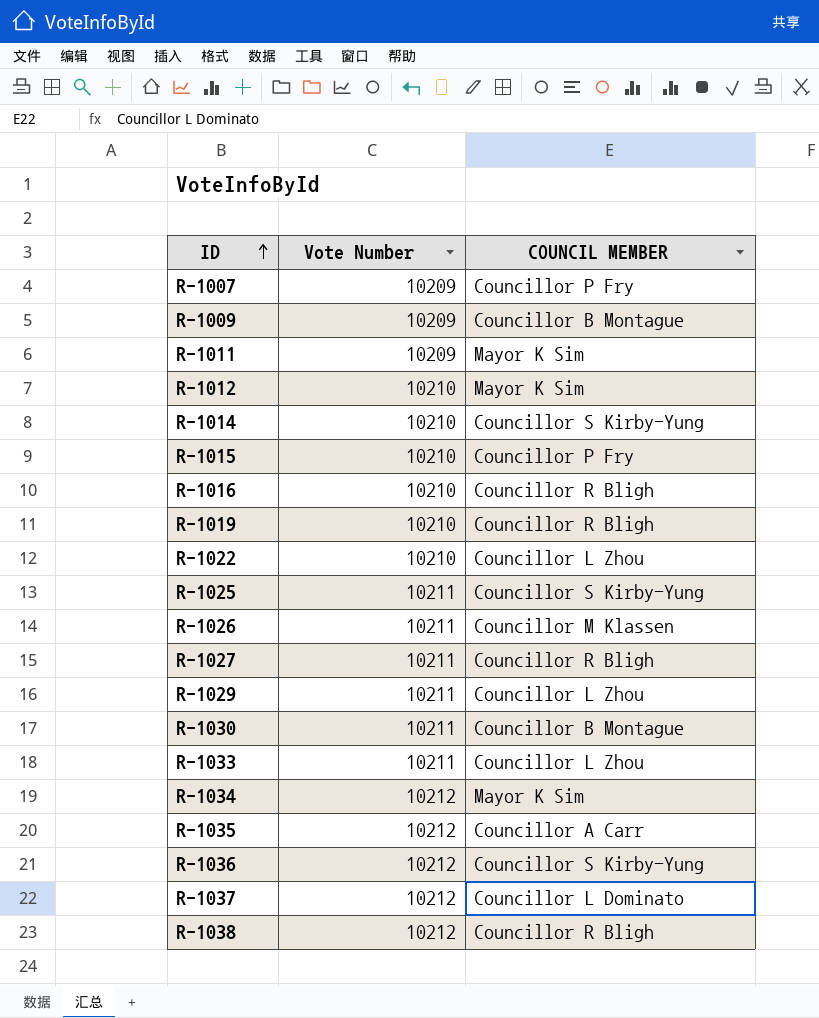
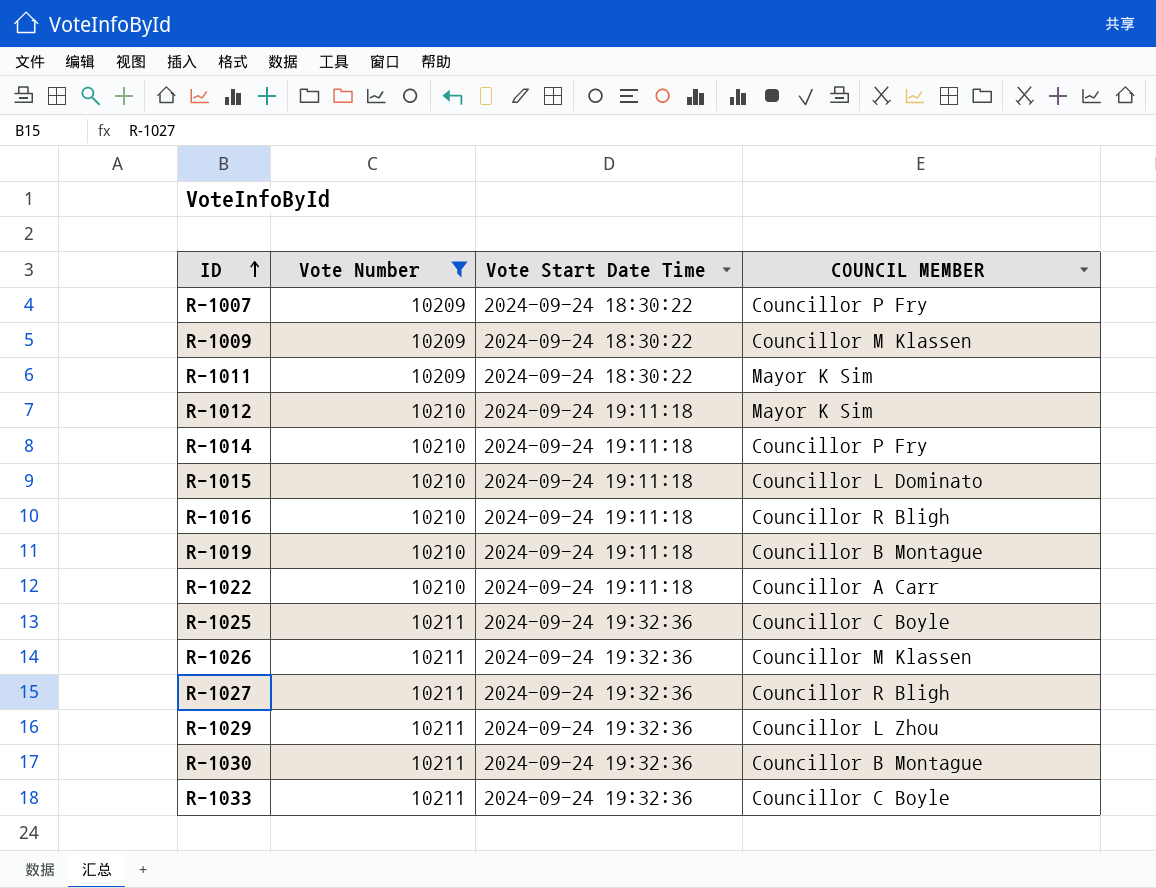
filter: none -> Vote Number != 10212
column Vote Start Date Time | position: none -> 3
R-1009 | COUNCIL MEMBER: Councillor B Montague -> Councillor M Klassen
R-1014 | COUNCIL MEMBER: Councillor S Kirby-Yung -> Councillor P Fry
R-1015 | COUNCIL MEMBER: Councillor P Fry -> Councillor L Dominato
R-1019 | COUNCIL MEMBER: Councillor R Bligh -> Councillor B Montague
R-1022 | COUNCIL MEMBER: Councillor L Zhou -> Councillor A Carr
R-1025 | COUNCIL MEMBER: Councillor S Kirby-Yung -> Councillor C Boyle
R-1033 | COUNCIL MEMBER: Councillor L Zhou -> Councillor C Boyle

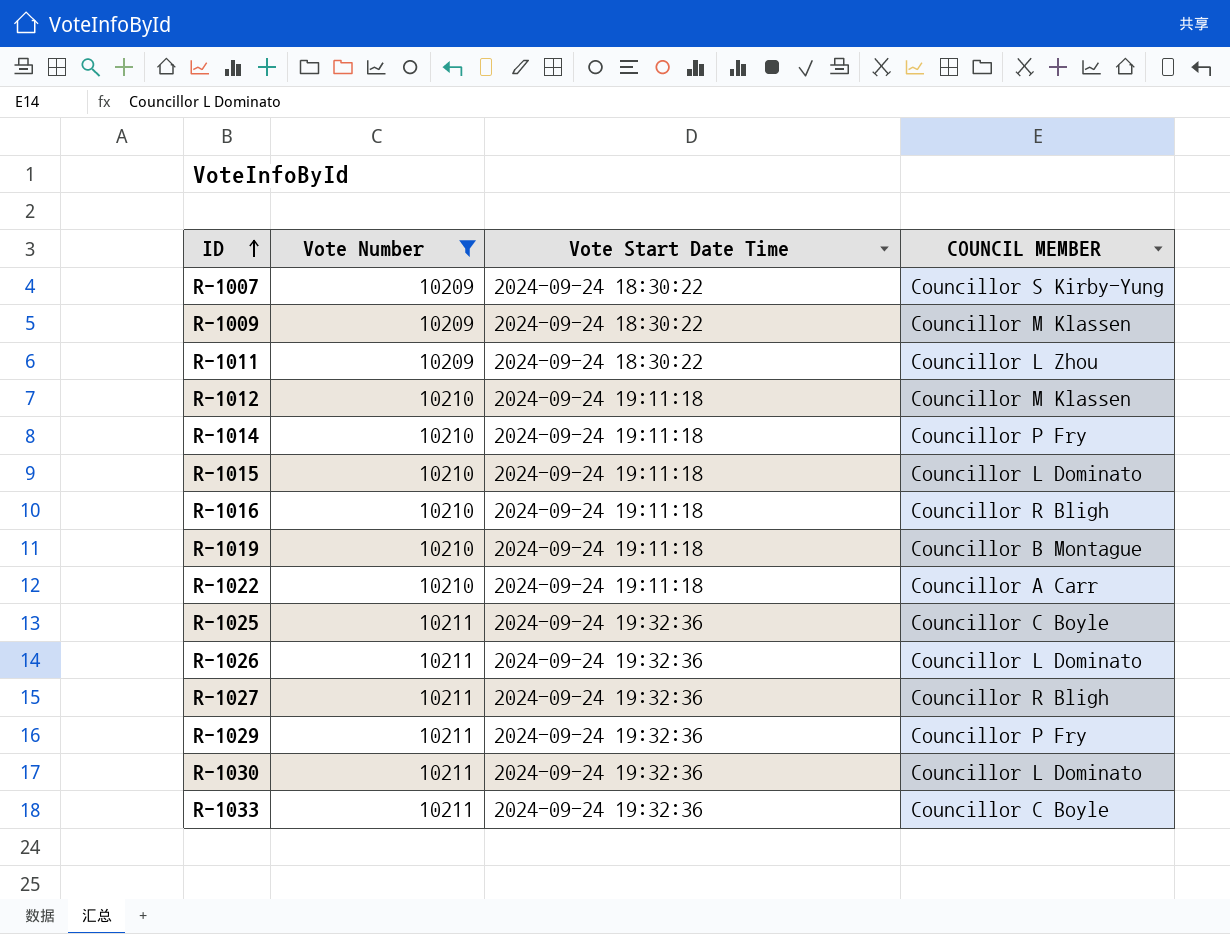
R-1007 | COUNCIL MEMBER: Councillor P Fry -> Councillor S Kirby-Yung
R-1011 | COUNCIL MEMBER: Mayor K Sim -> Councillor L Zhou
R-1012 | COUNCIL MEMBER: Mayor K Sim -> Councillor M Klassen
R-1026 | COUNCIL MEMBER: Councillor M Klassen -> Councillor L Dominato
R-1029 | COUNCIL MEMBER: Councillor L Zhou -> Councillor P Fry
R-1030 | COUNCIL MEMBER: Councillor B Montague -> Councillor L Dominato

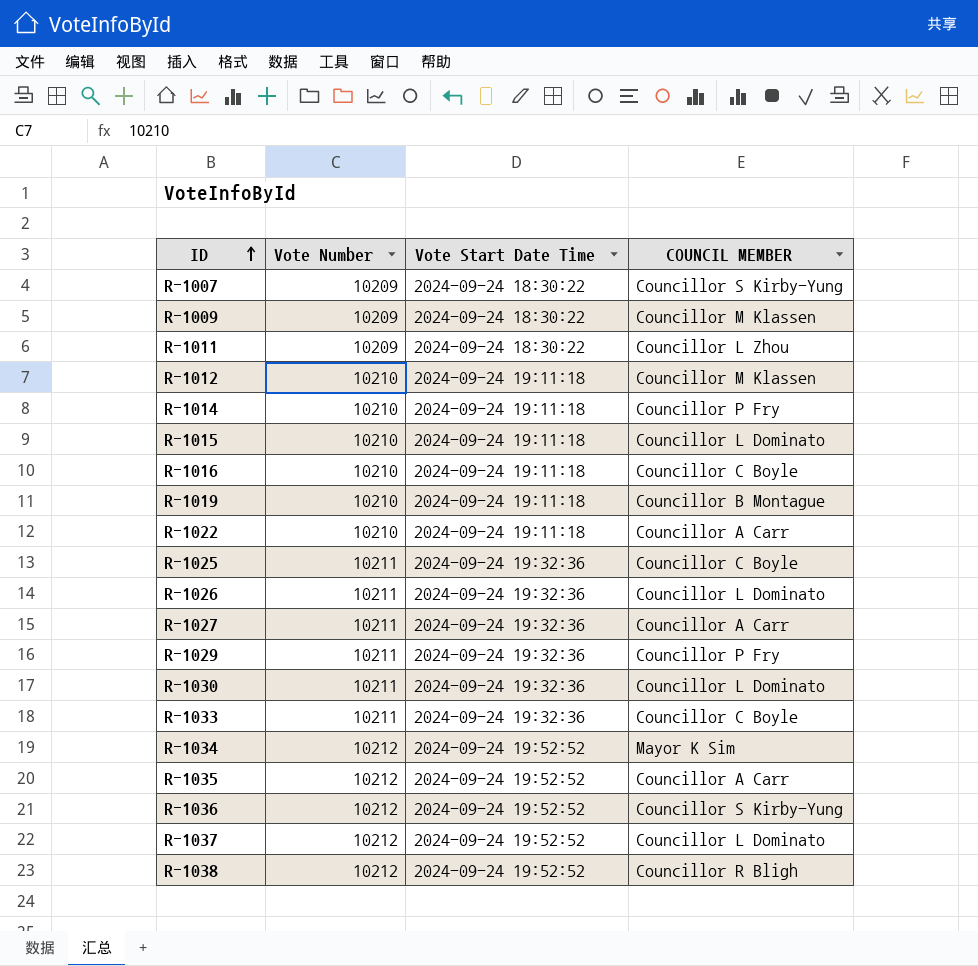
filter: Vote Number != 10212 -> none
R-1016 | COUNCIL MEMBER: Councillor R Bligh -> Councillor C Boyle
R-1027 | COUNCIL MEMBER: Councillor R Bligh -> Councillor A Carr

